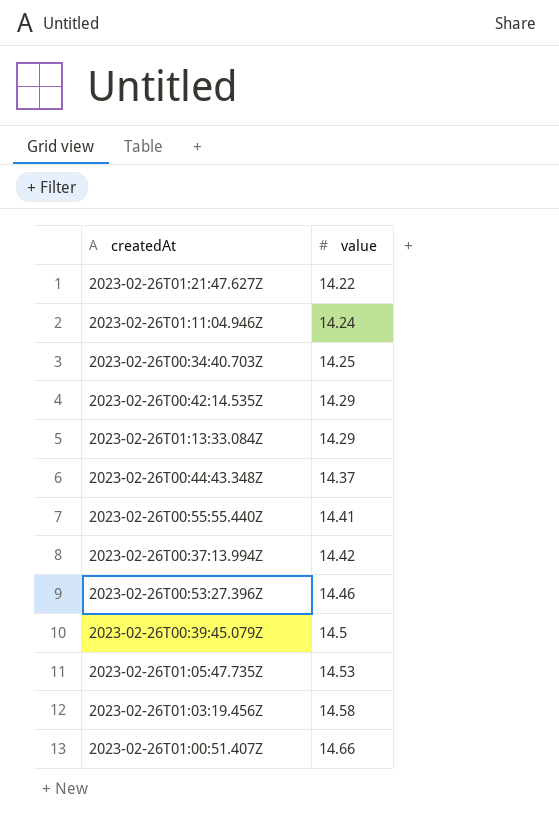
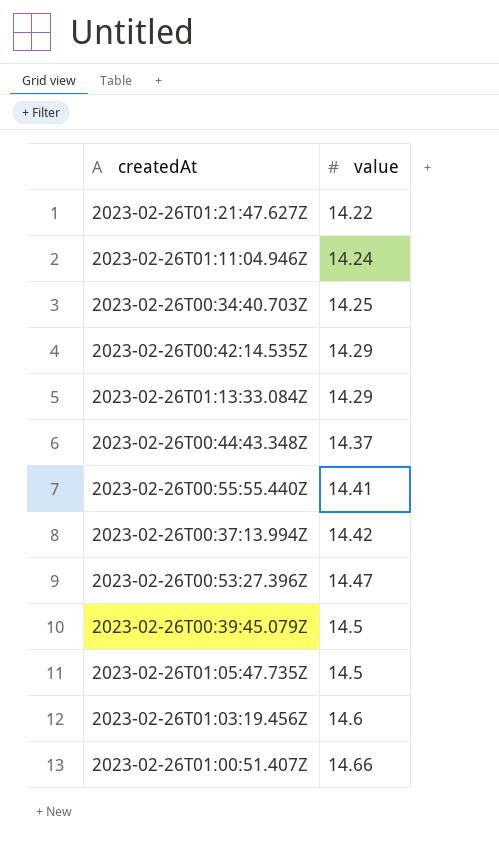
2023-02-26T00:53:27.396Z | value: 14.46 -> 14.47
2023-02-26T01:05:47.735Z | value: 14.53 -> 14.5
2023-02-26T01:03:19.456Z | value: 14.58 -> 14.6

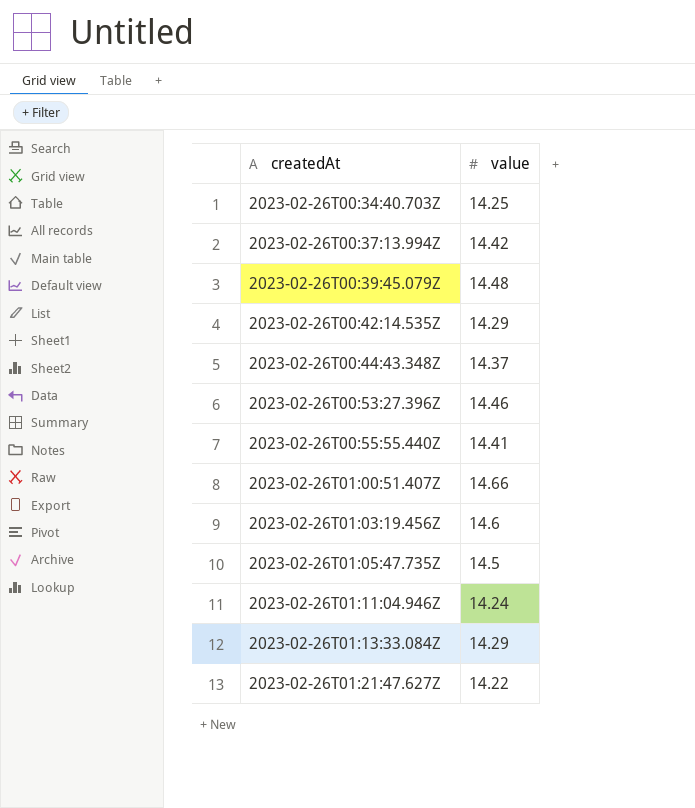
row order: value ascending -> createdAt ascending
2023-02-26T00:39:45.079Z | value: 14.5 -> 14.48
2023-02-26T00:53:27.396Z | value: 14.47 -> 14.46

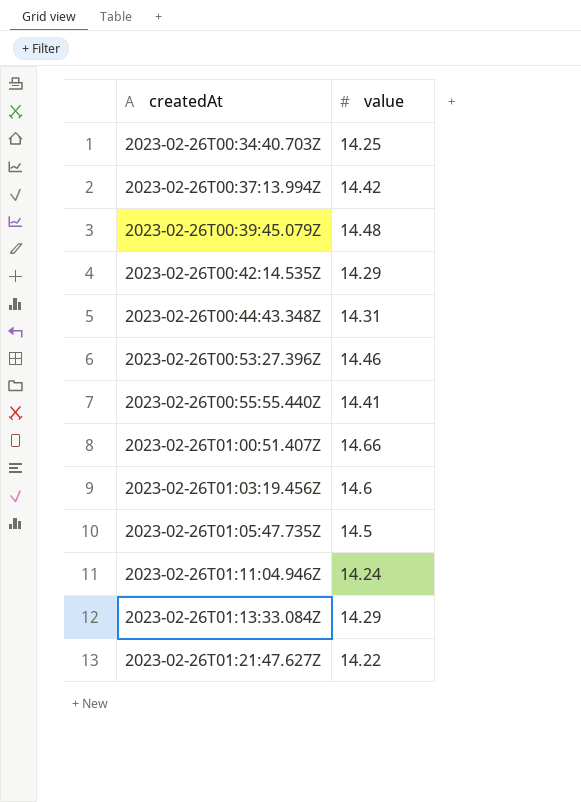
2023-02-26T00:44:43.348Z | value: 14.37 -> 14.31

